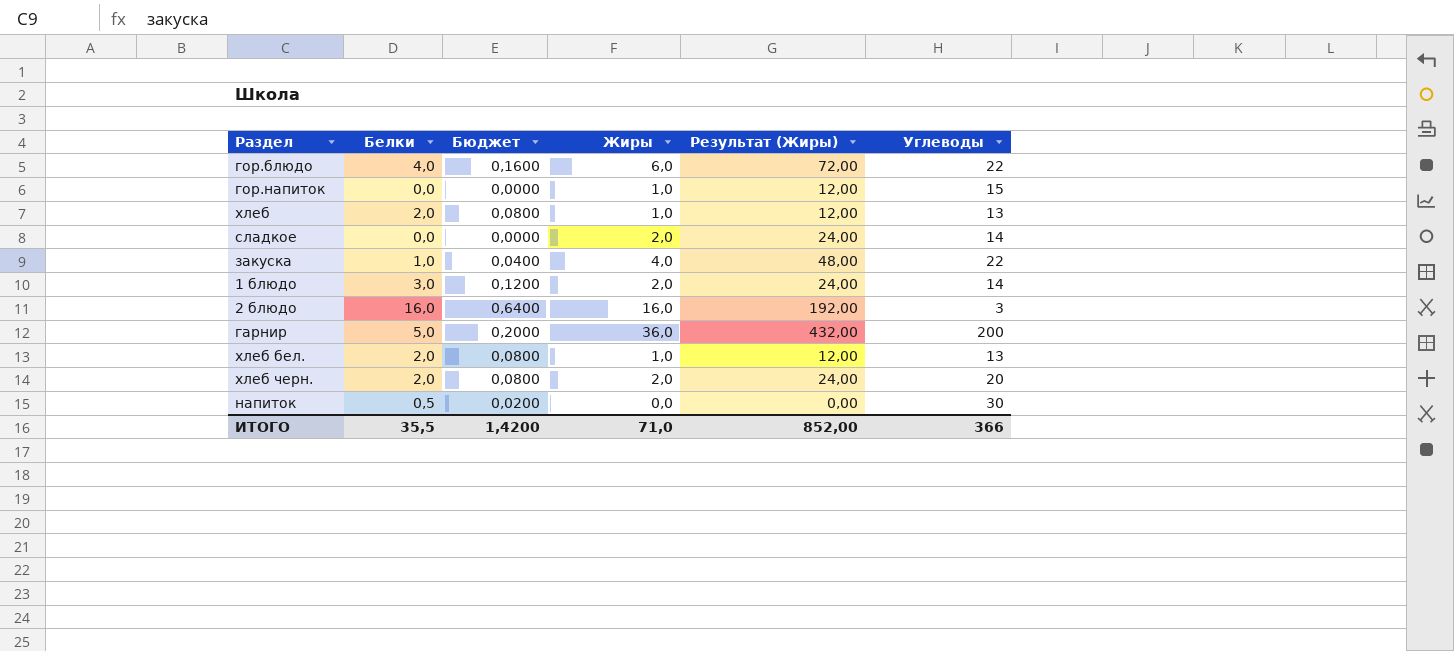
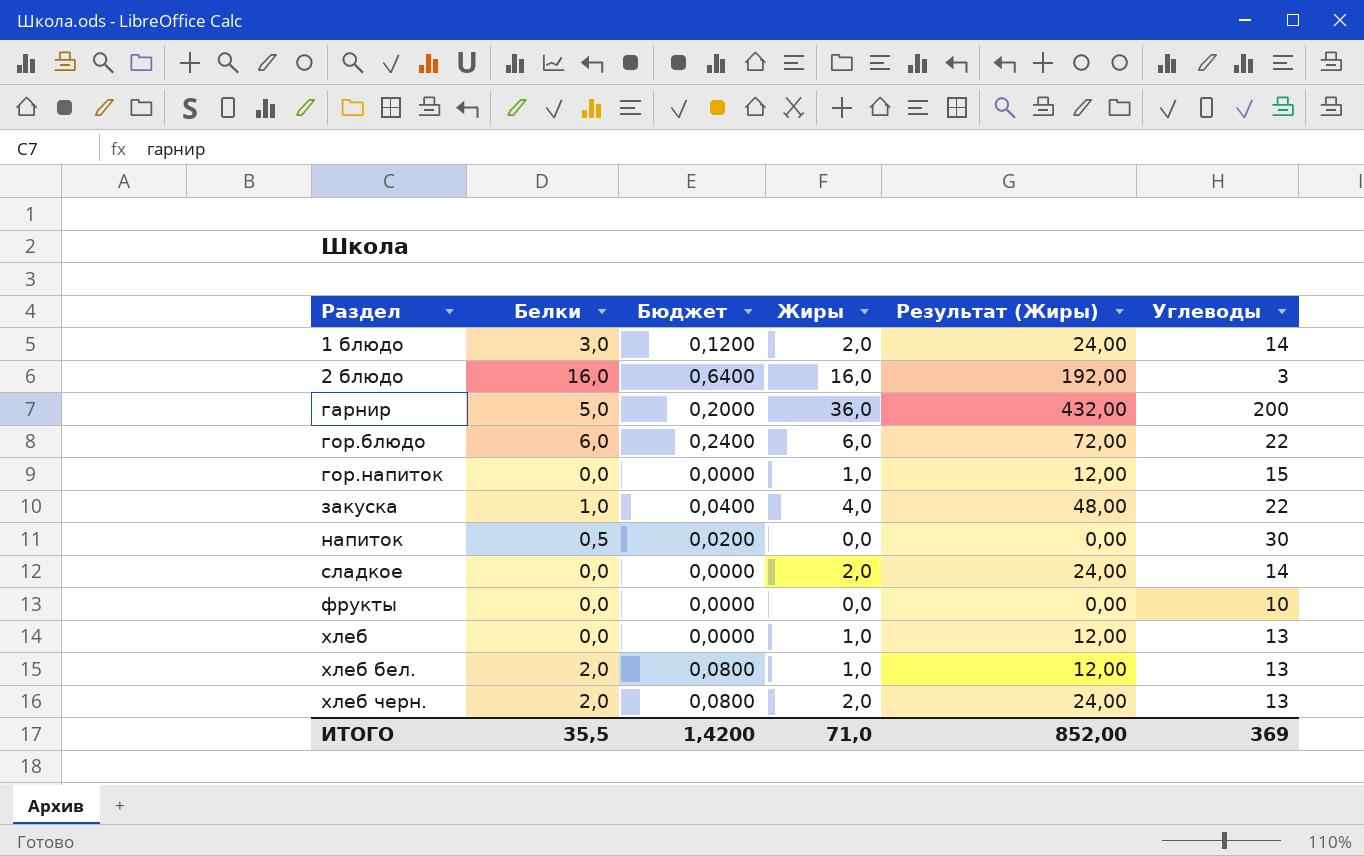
row order: none -> Раздел ascending
гор.блюдо | Белки: 4,0 -> 6,0
гор.блюдо | Бюджет: 0,1600 -> 0,2400
row фрукты: none -> 0,0 | 0,0000 | 0,0 | 0,00 | 10
хлеб | Белки: 2,0 -> 0,0
хлеб | Бюджет: 0,0800 -> 0,0000
хлеб черн. | Углеводы: 20 -> 13
ИТОГО | Углеводы: 366 -> 369

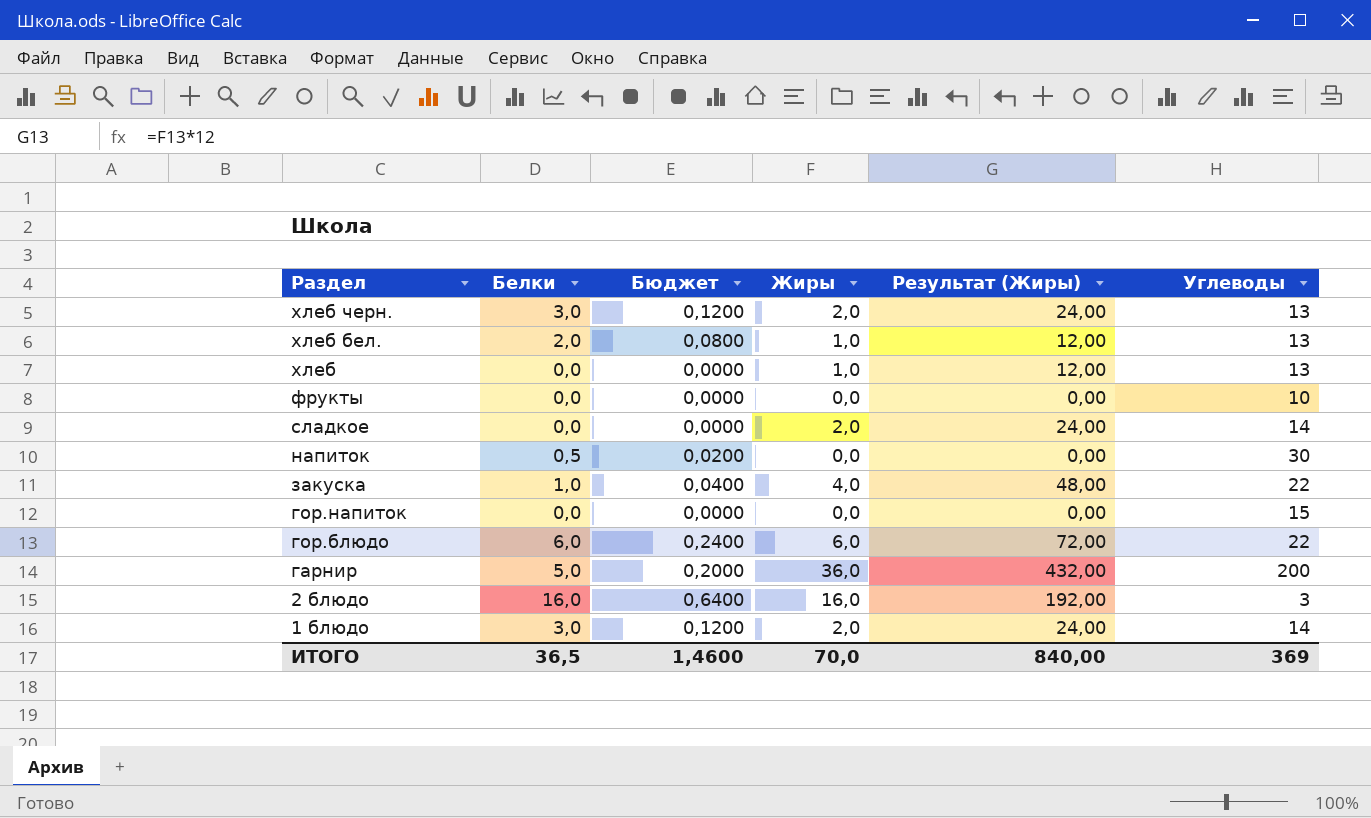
row order: Раздел ascending -> Раздел descending
хлеб черн. | Белки: 2,0 -> 3,0
хлеб черн. | Бюджет: 0,0800 -> 0,1200
гор.напиток | Жиры: 1,0 -> 0,0
гор.напиток | Результат (Жиры): 12,00 -> 0,00
ИТОГО | Белки: 35,5 -> 36,5
ИТОГО | Бюджет: 1,4200 -> 1,4600
ИТОГО | Жиры: 71,0 -> 70,0
ИТОГО | Результат (Жиры): 852,00 -> 840,00

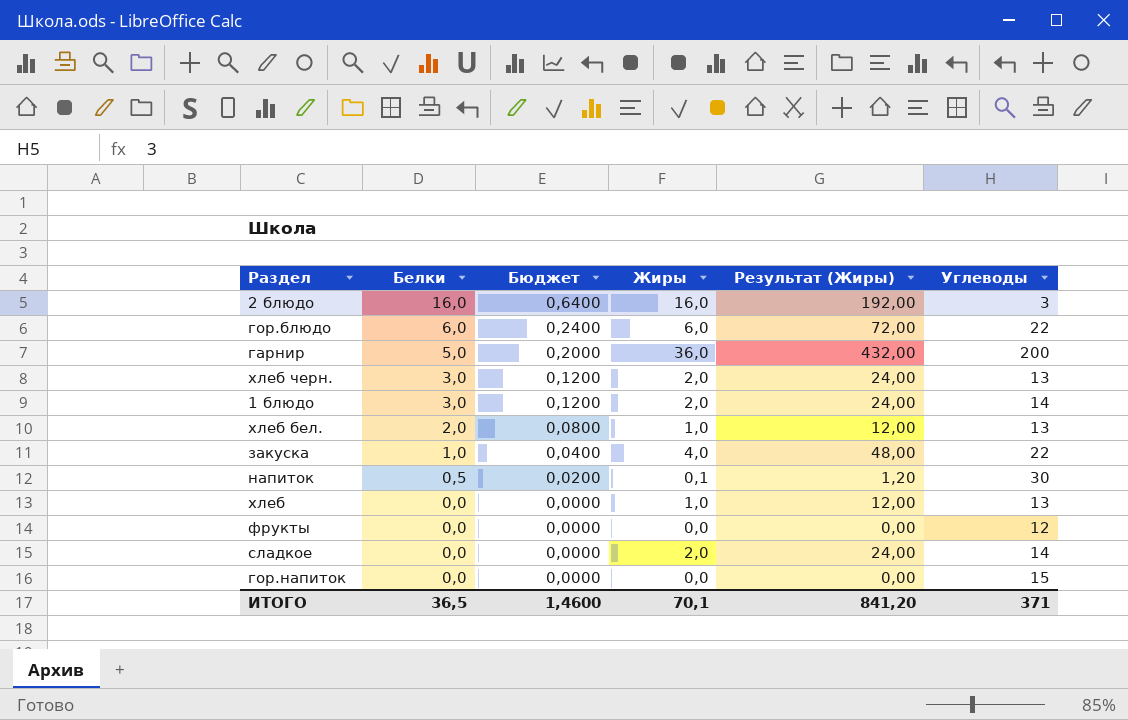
row order: Раздел descending -> Белки descending
напиток | Жиры: 0,0 -> 0,1
напиток | Результат (Жиры): 0,00 -> 1,20
фрукты | Углеводы: 10 -> 12
ИТОГО | Жиры: 70,0 -> 70,1
ИТОГО | Результат (Жиры): 840,00 -> 841,20
ИТОГО | Углеводы: 369 -> 371

